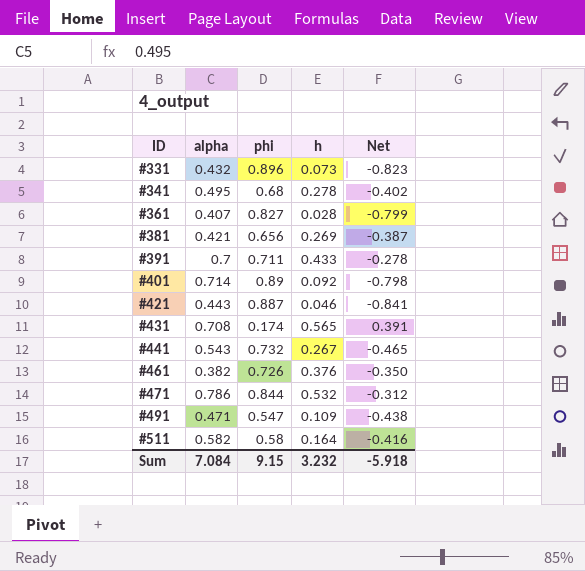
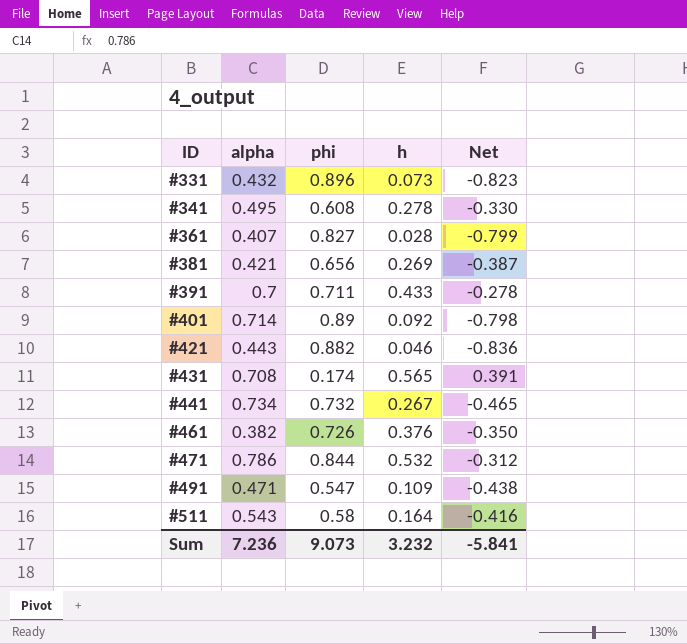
#341 | phi: 0.68 -> 0.608
#341 | Net: -0.402 -> -0.330
#421 | phi: 0.887 -> 0.882
#421 | Net: -0.841 -> -0.836
#441 | alpha: 0.543 -> 0.734
#511 | alpha: 0.582 -> 0.543
Sum | alpha: 7.084 -> 7.236
Sum | phi: 9.15 -> 9.073
Sum | Net: -5.918 -> -5.841

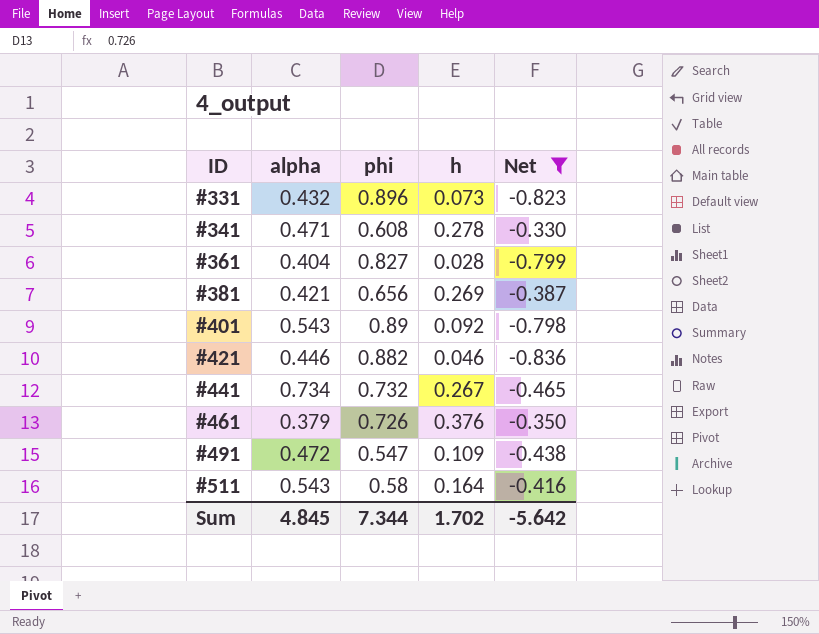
filter: none -> Net <= -0.330
#341 | alpha: 0.495 -> 0.471
#361 | alpha: 0.407 -> 0.404
#401 | alpha: 0.714 -> 0.543
#421 | alpha: 0.443 -> 0.446
#461 | alpha: 0.382 -> 0.379
#491 | alpha: 0.471 -> 0.472
Sum | alpha: 7.236 -> 4.845
Sum | phi: 9.073 -> 7.344
Sum | h: 3.232 -> 1.702
Sum | Net: -5.841 -> -5.642

